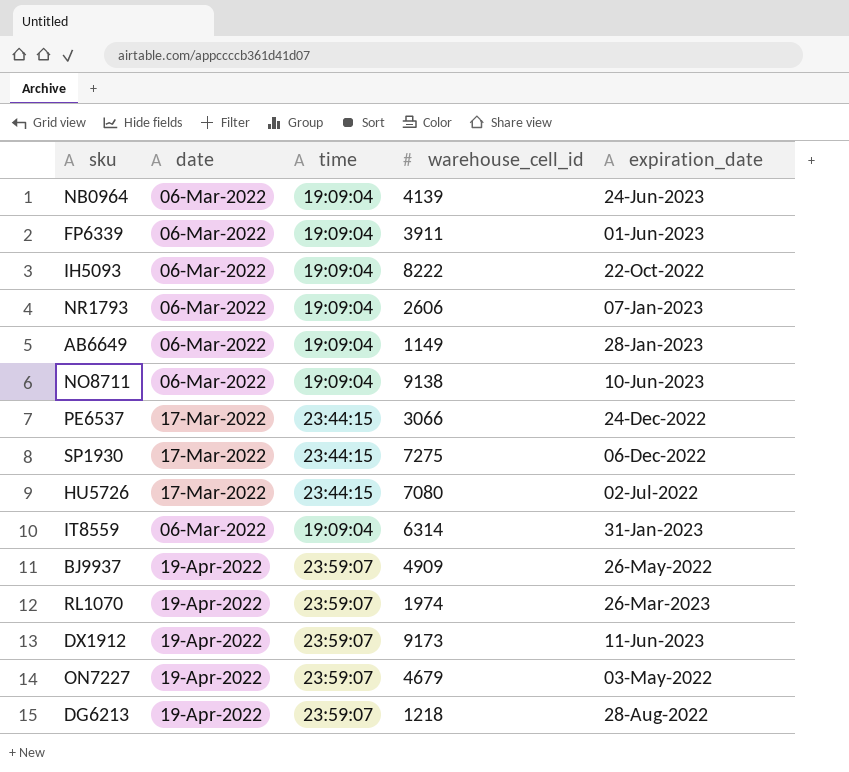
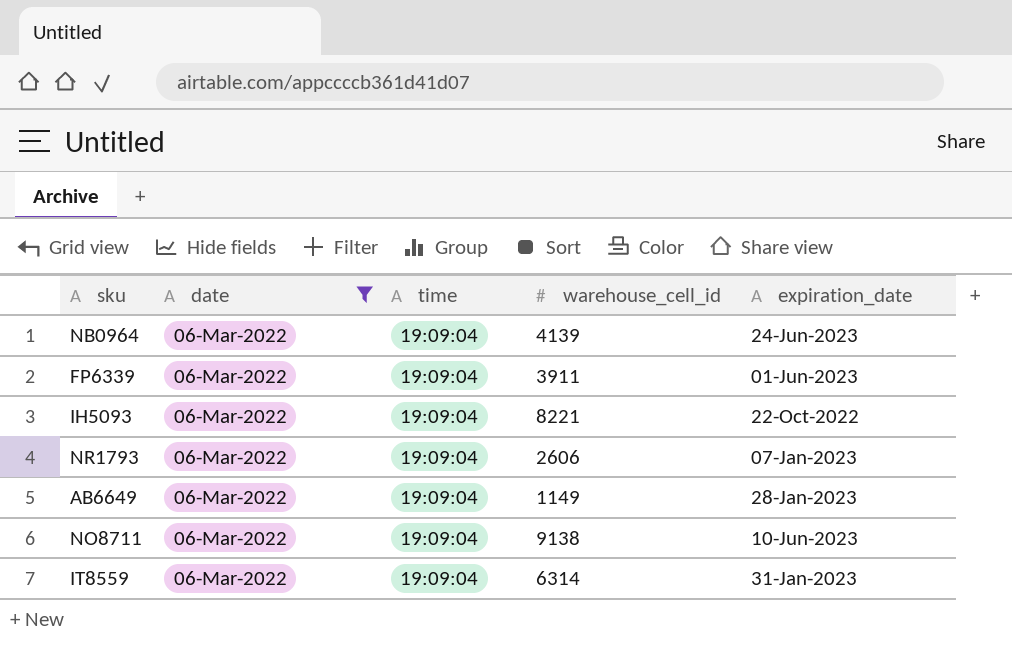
filter: none -> date = 06-Mar-2022
IH5093 | warehouse_cell_id: 8222 -> 8221

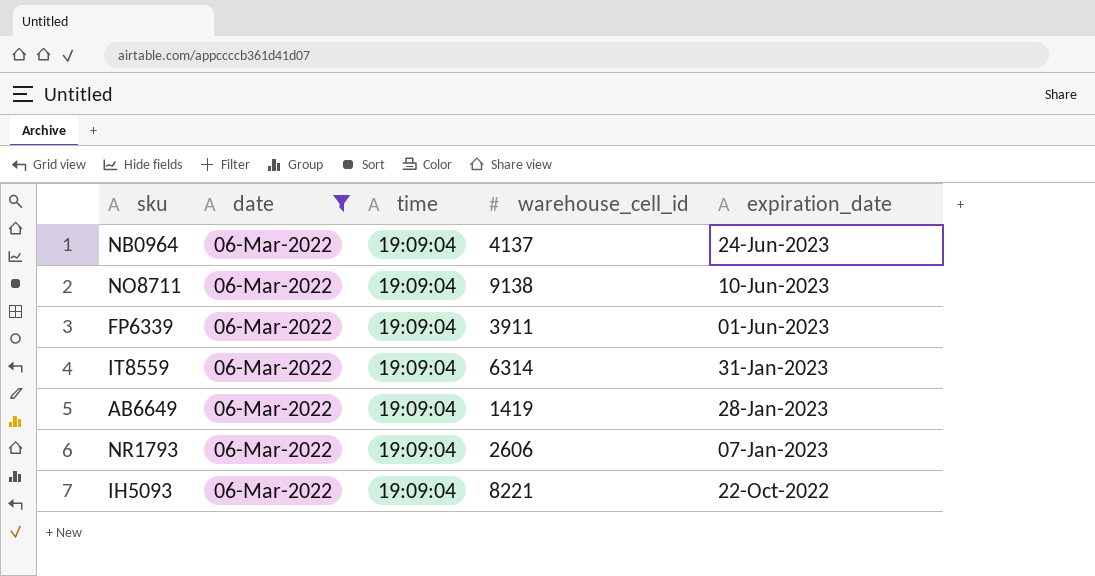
row order: none -> expiration_date descending
NB0964 | warehouse_cell_id: 4139 -> 4137
AB6649 | warehouse_cell_id: 1149 -> 1419

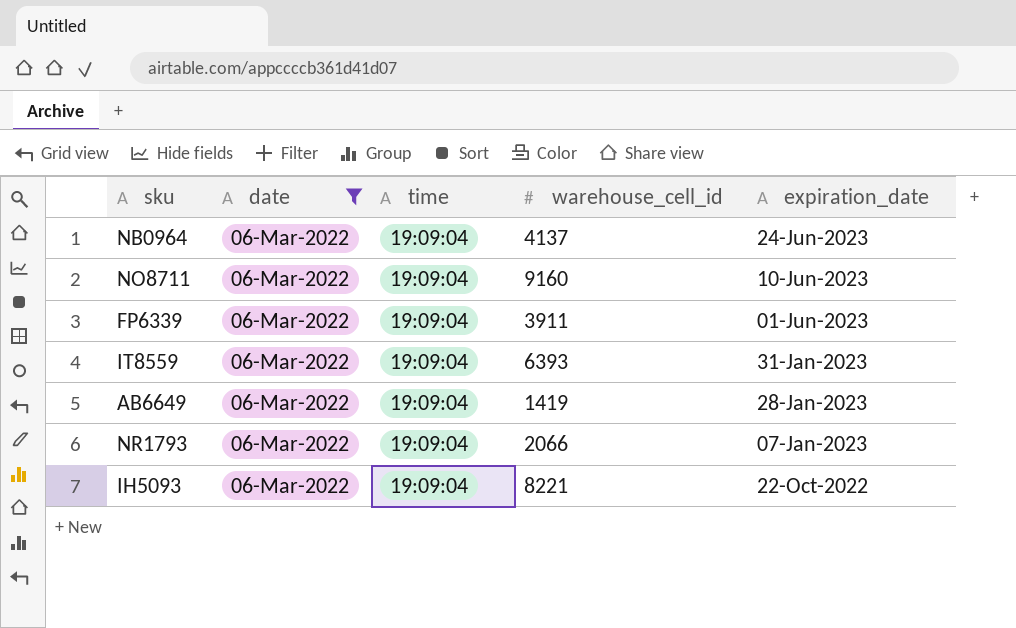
NO8711 | warehouse_cell_id: 9138 -> 9160
IT8559 | warehouse_cell_id: 6314 -> 6393
NR1793 | warehouse_cell_id: 2606 -> 2066

